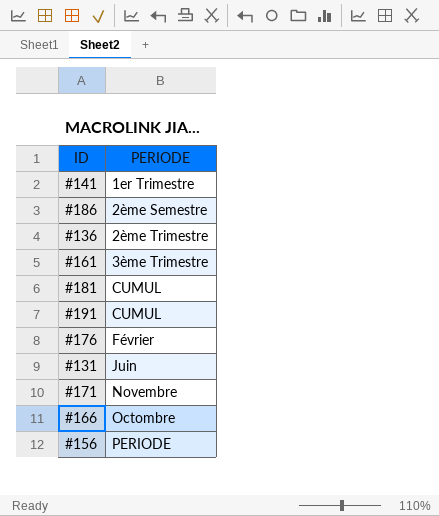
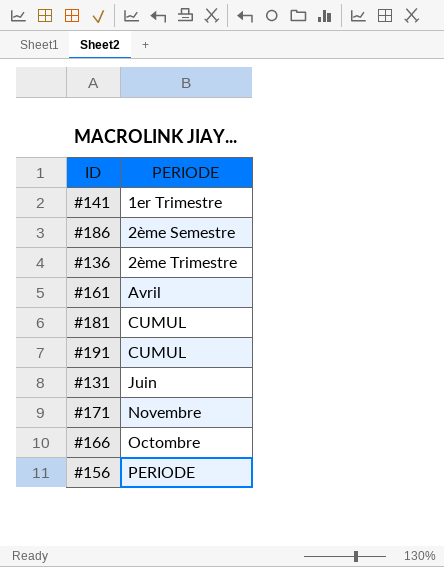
row #176: Février -> none
#161 | PERIODE: 3ème Trimestre -> Avril

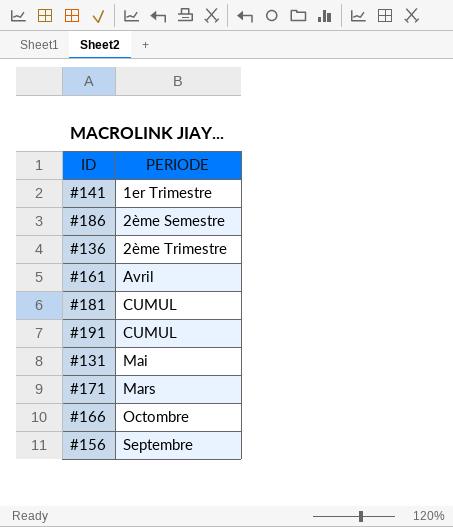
#131 | PERIODE: Juin -> Mai
#171 | PERIODE: Novembre -> Mars
#156 | PERIODE: PERIODE -> Septembre

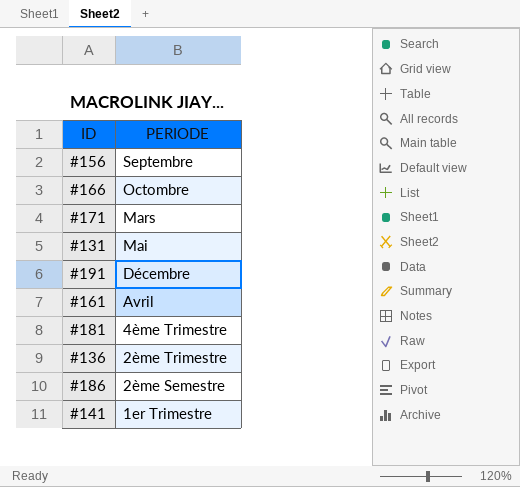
row order: PERIODE ascending -> PERIODE descending
#191 | PERIODE: CUMUL -> Décembre
#181 | PERIODE: CUMUL -> 4ème Trimestre

